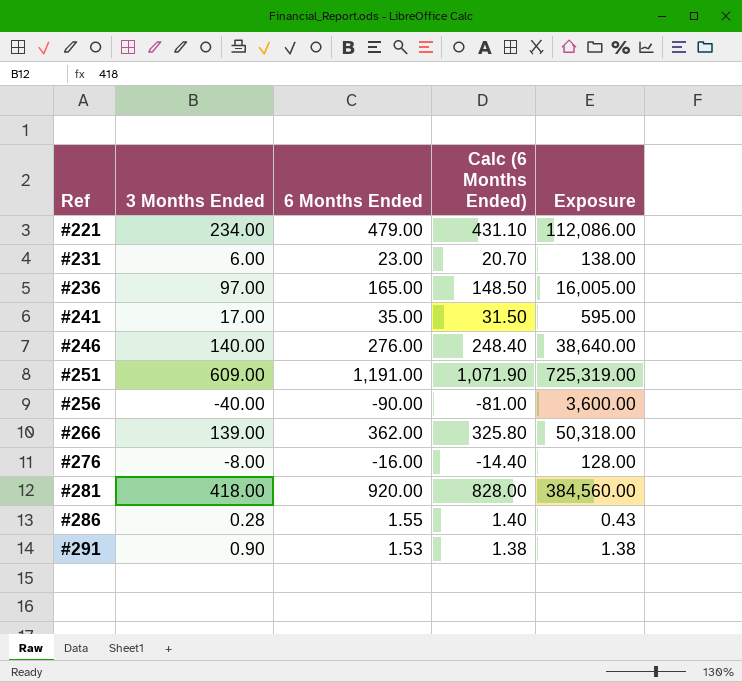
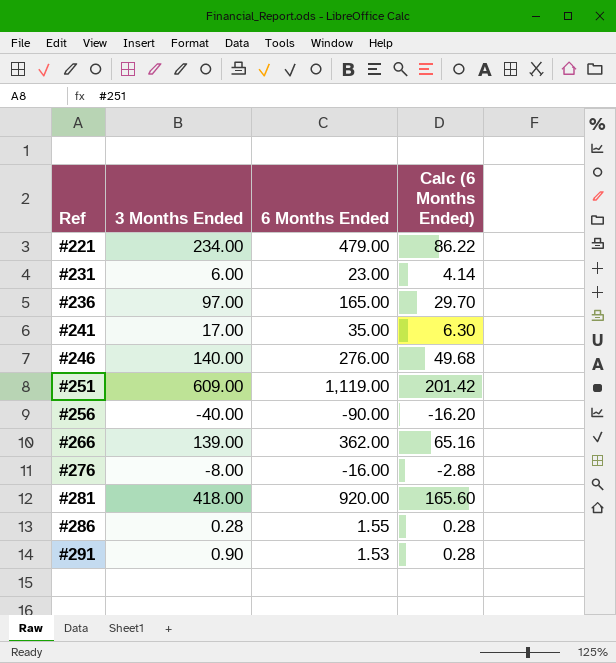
column Exposure | formula: [3 Months Ended] * [6 Months Ended] -> none
column Calc (6 Months Ended) | formula: [6 Months Ended] * 0.9 -> [6 Months Ended] * 0.18
#251 | 6 Months Ended: 1,191.00 -> 1,119.00

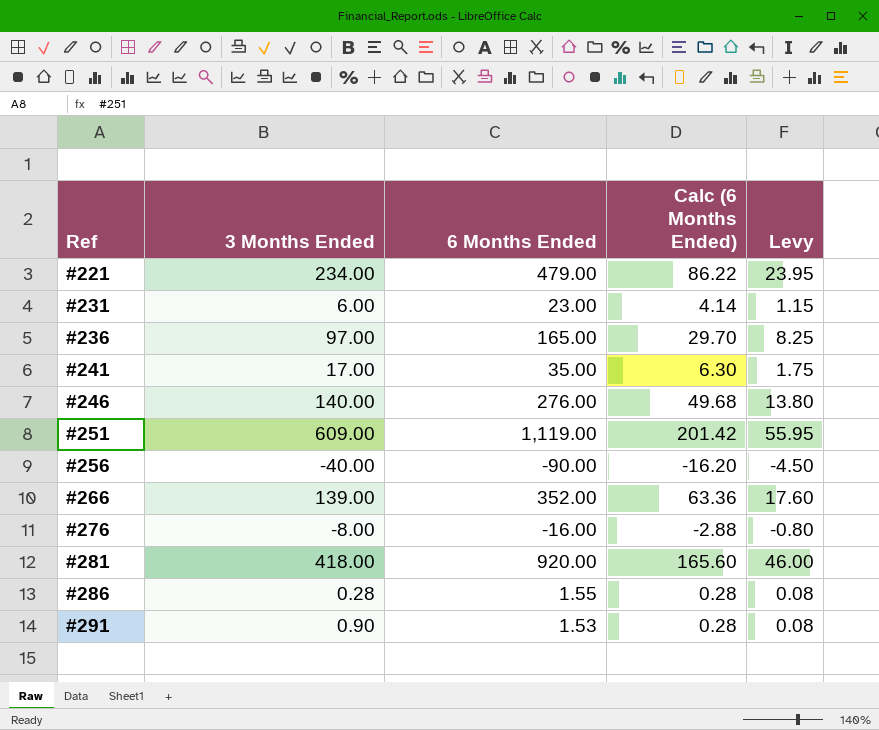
column Levy | formula: none -> [6 Months Ended] * 0.05
#266 | 6 Months Ended: 362.00 -> 352.00
#266 | Calc (6 Months Ended): 65.16 -> 63.36

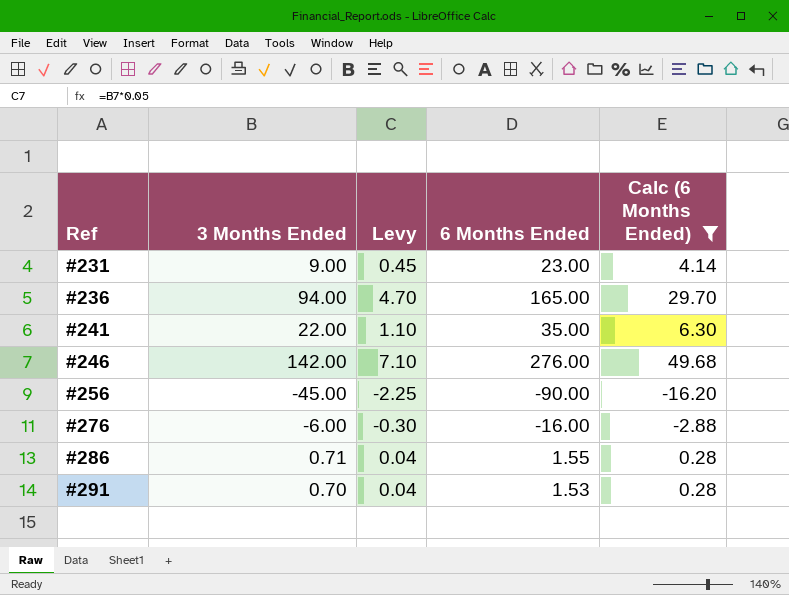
filter: none -> Calc (6 Months Ended) <= 49.68
column Levy | formula: [6 Months Ended] * 0.05 -> [3 Months Ended] * 0.05
column Levy | position: 5 -> 3
#231 | 3 Months Ended: 6.00 -> 9.00
#236 | 3 Months Ended: 97.00 -> 94.00
#241 | 3 Months Ended: 17.00 -> 22.00
#246 | 3 Months Ended: 140.00 -> 142.00
#256 | 3 Months Ended: -40.00 -> -45.00
#276 | 3 Months Ended: -8.00 -> -6.00
#286 | 3 Months Ended: 0.28 -> 0.71
#291 | 3 Months Ended: 0.90 -> 0.70

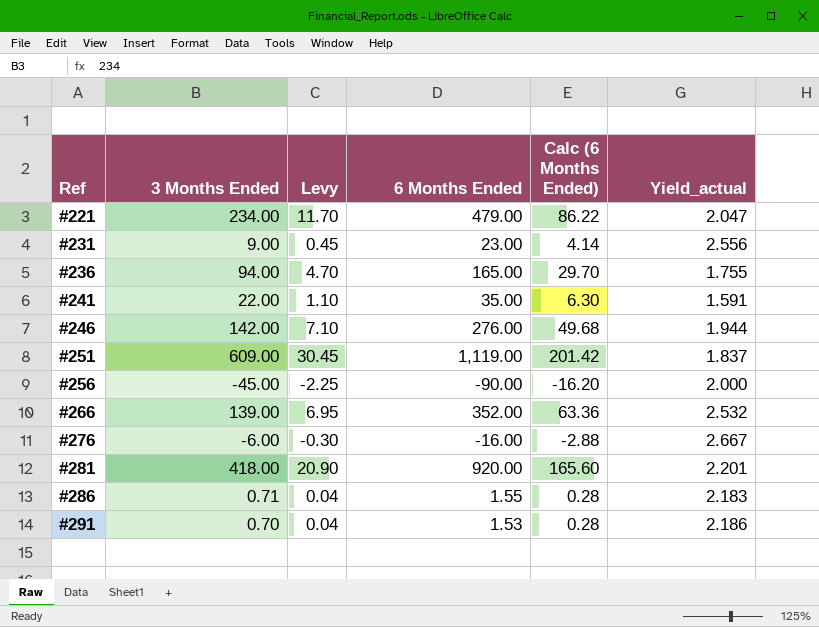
filter: Calc (6 Months Ended) <= 49.68 -> none
column Yield_actual | formula: none -> [6 Months Ended] / [3 Months Ended]

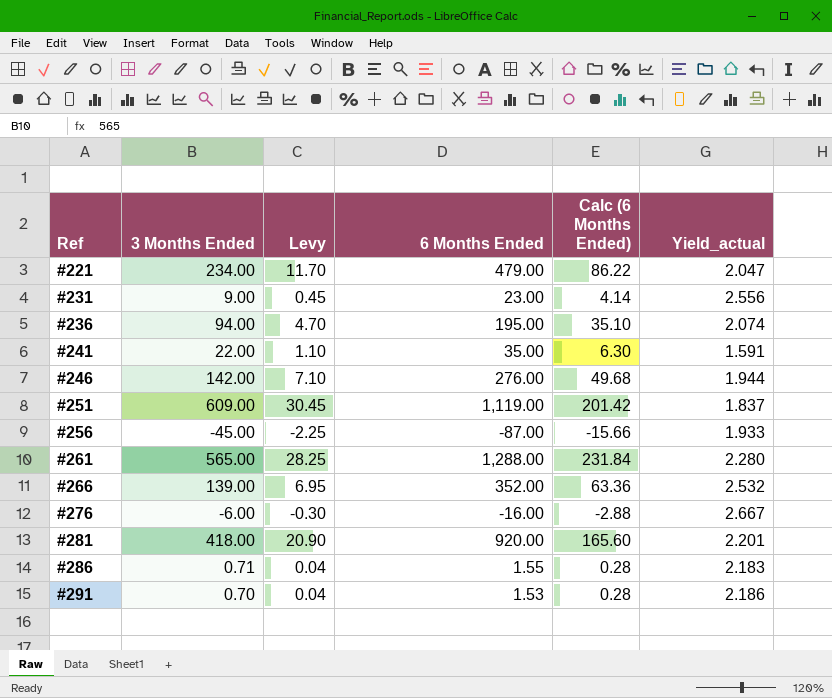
#236 | 6 Months Ended: 165.00 -> 195.00
#236 | Calc (6 Months Ended): 29.70 -> 35.10
#236 | Yield_actual: 1.755 -> 2.074
#256 | 6 Months Ended: -90.00 -> -87.00
#256 | Calc (6 Months Ended): -16.20 -> -15.66
#256 | Yield_actual: 2.000 -> 1.933
row #261: none -> 565.00 | 28.25 | 1,288.00 | 231.84 | 2.280

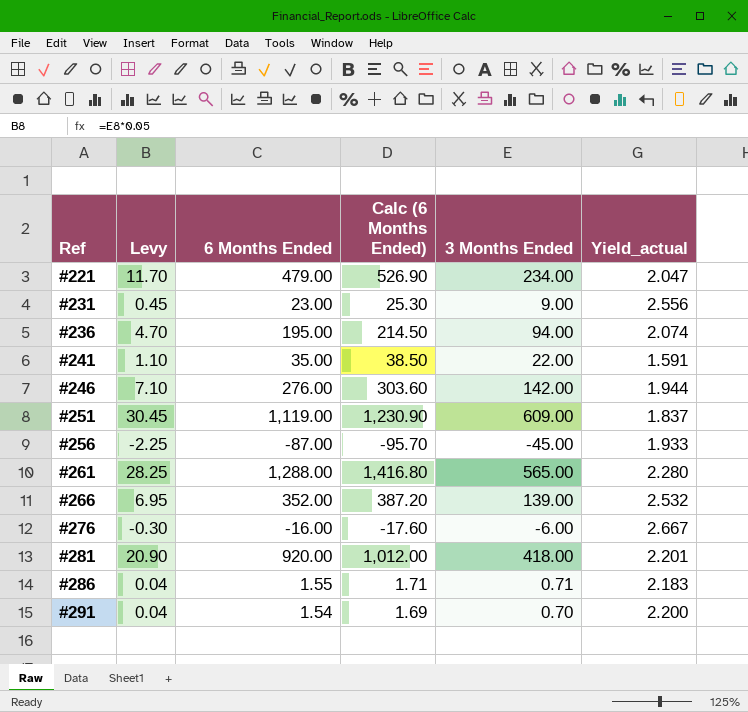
column Calc (6 Months Ended) | formula: [6 Months Ended] * 0.18 -> [6 Months Ended] * 1.1
column 3 Months Ended | position: 2 -> 5
#291 | 6 Months Ended: 1.53 -> 1.54
#291 | Yield_actual: 2.186 -> 2.200

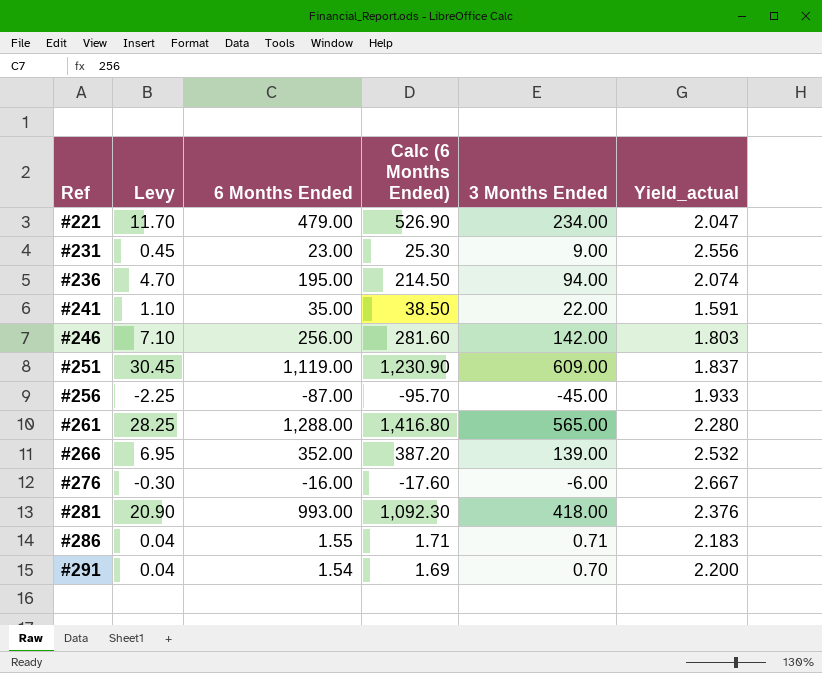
#246 | 6 Months Ended: 276.00 -> 256.00
#246 | Calc (6 Months Ended): 303.60 -> 281.60
#246 | Yield_actual: 1.944 -> 1.803
#281 | 6 Months Ended: 920.00 -> 993.00
#281 | Calc (6 Months Ended): 1,012.00 -> 1,092.30
#281 | Yield_actual: 2.201 -> 2.376

